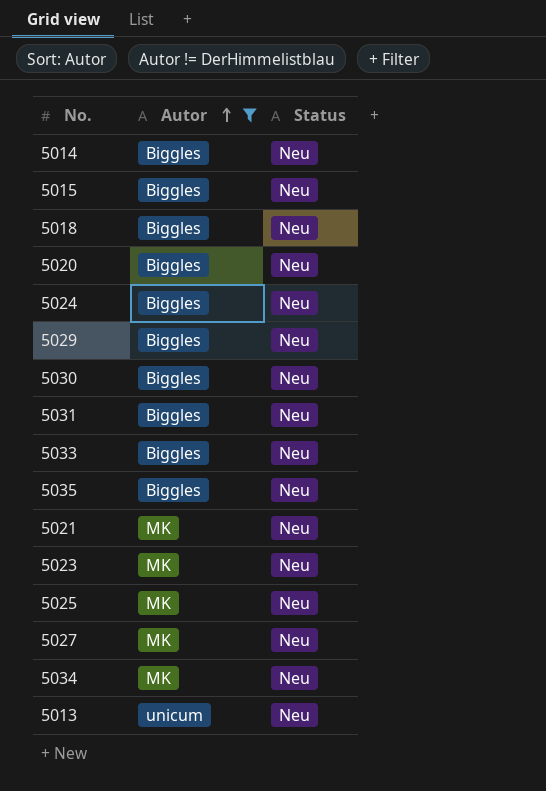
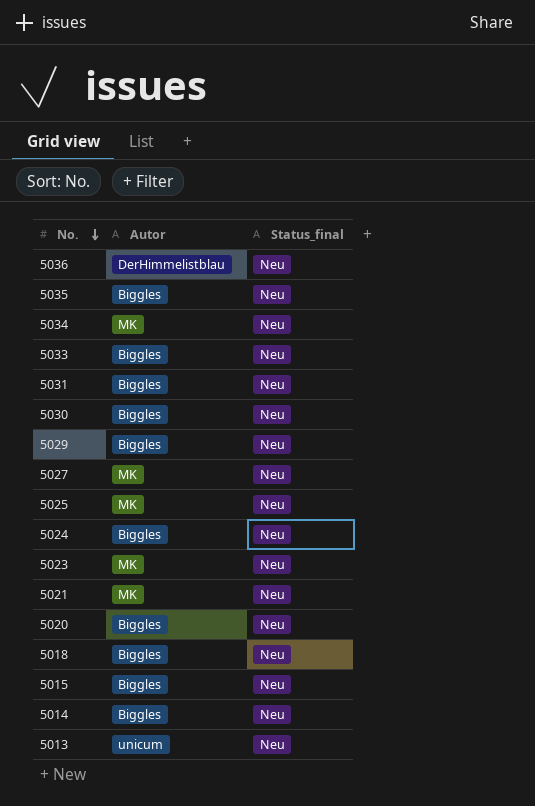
filter: Autor != DerHimmelistblau -> none
row order: Autor ascending -> No. descending
column name: Status -> Status_final

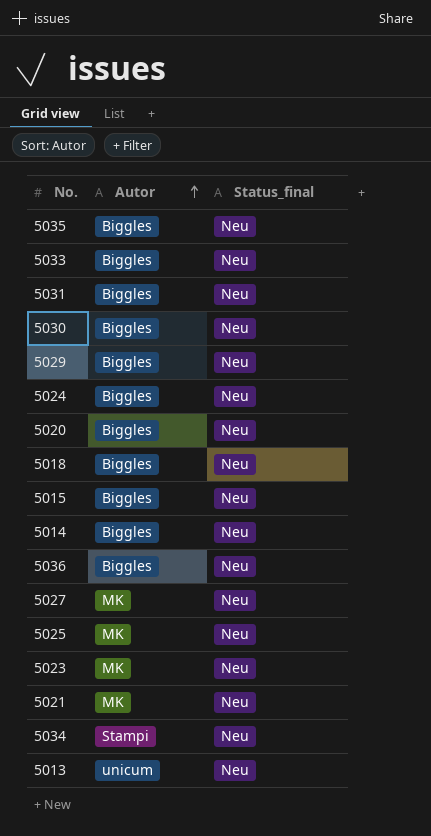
row order: No. descending -> Autor ascending
5036 | Autor: DerHimmelistblau -> Biggles
5034 | Autor: MK -> Stampi

